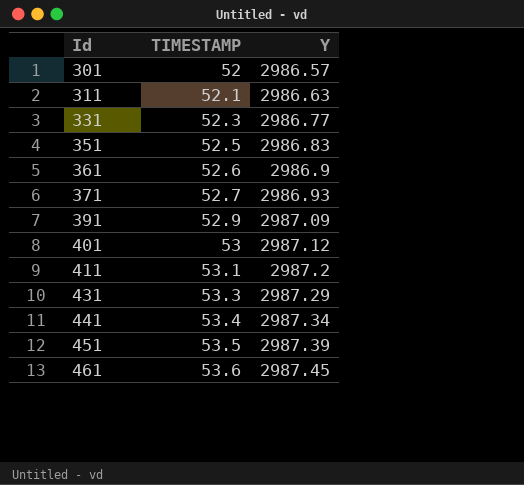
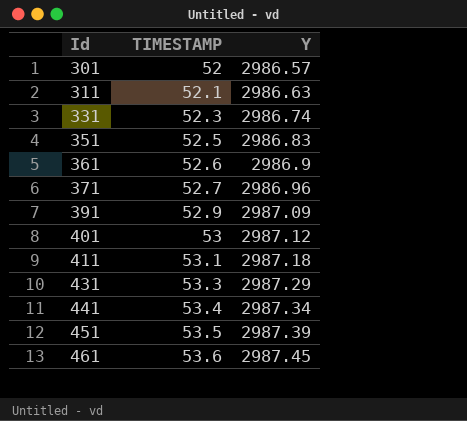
331 | Y: 2986.77 -> 2986.74
371 | Y: 2986.93 -> 2986.96
411 | Y: 2987.2 -> 2987.18

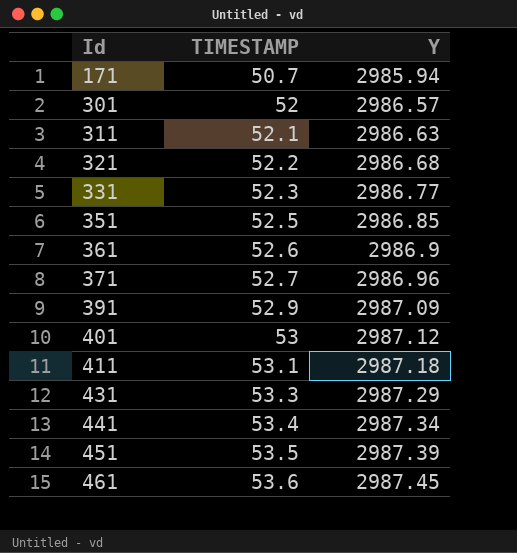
row 171: none -> 50.7 | 2985.94
row 321: none -> 52.2 | 2986.68
331 | Y: 2986.74 -> 2986.77
351 | Y: 2986.83 -> 2986.85

